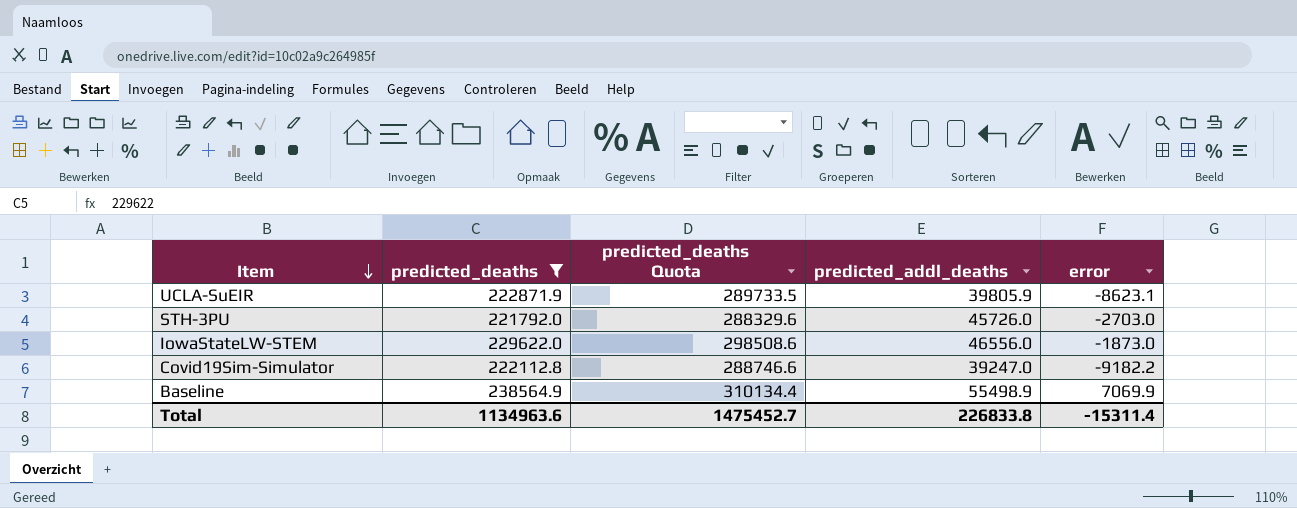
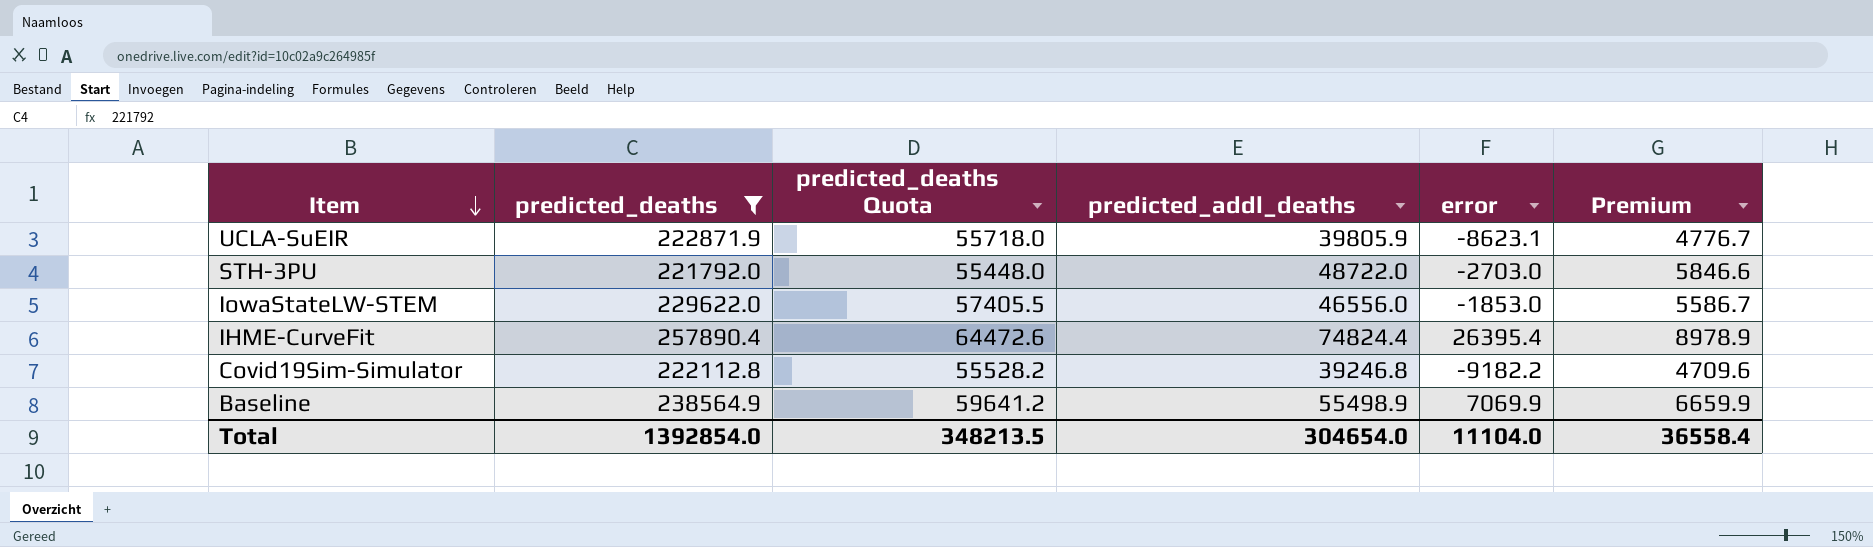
column predicted_deaths Quota | formula: [predicted_deaths] * 1.3 -> [predicted_deaths] * 0.25
column Premium | formula: none -> [predicted_addl_deaths] * 0.12
STH-3PU | predicted_addl_deaths: 45726.0 -> 48722.0
IowaStateLW-STEM | error: -1873.0 -> -1853.0
row IHME-CurveFit: none -> 257890.4 | 64472.6 | 74824.4 | 26395.4 | 8978.9
Covid19Sim-Simulator | predicted_addl_deaths: 39247.0 -> 39246.8
Total | predicted_deaths: 1134963.6 -> 1392854.0
Total | predicted_deaths Quota: 1475452.7 -> 348213.5
Total | predicted_addl_deaths: 226833.8 -> 304654.0
Total | error: -15311.4 -> 11104.0

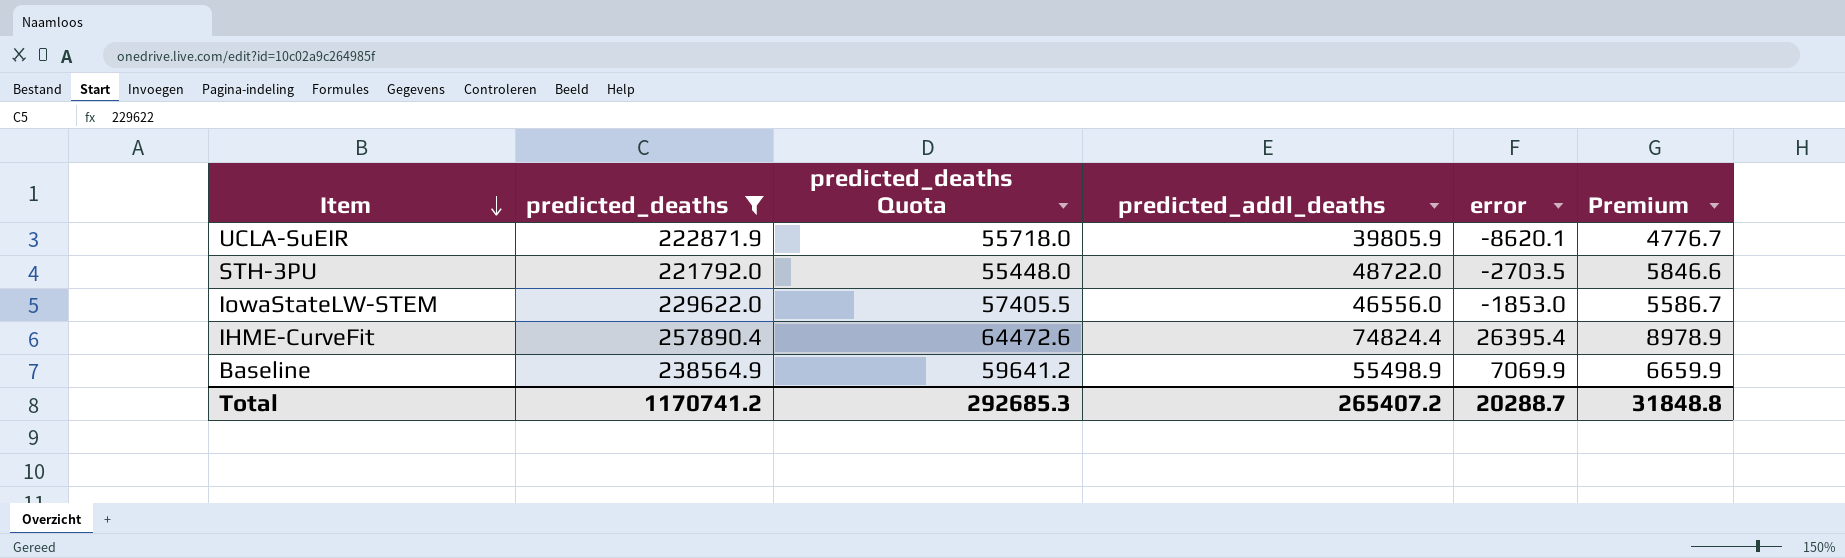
row Covid19Sim-Simulator: 222112.8 | 55528.2 | 39246.8 | -9182.2 | 4709.6 -> none
UCLA-SuEIR | error: -8623.1 -> -8620.1
STH-3PU | error: -2703.0 -> -2703.5
Total | predicted_deaths: 1392854.0 -> 1170741.2
Total | predicted_deaths Quota: 348213.5 -> 292685.3
Total | predicted_addl_deaths: 304654.0 -> 265407.2
Total | error: 11104.0 -> 20288.7
Total | Premium: 36558.4 -> 31848.8

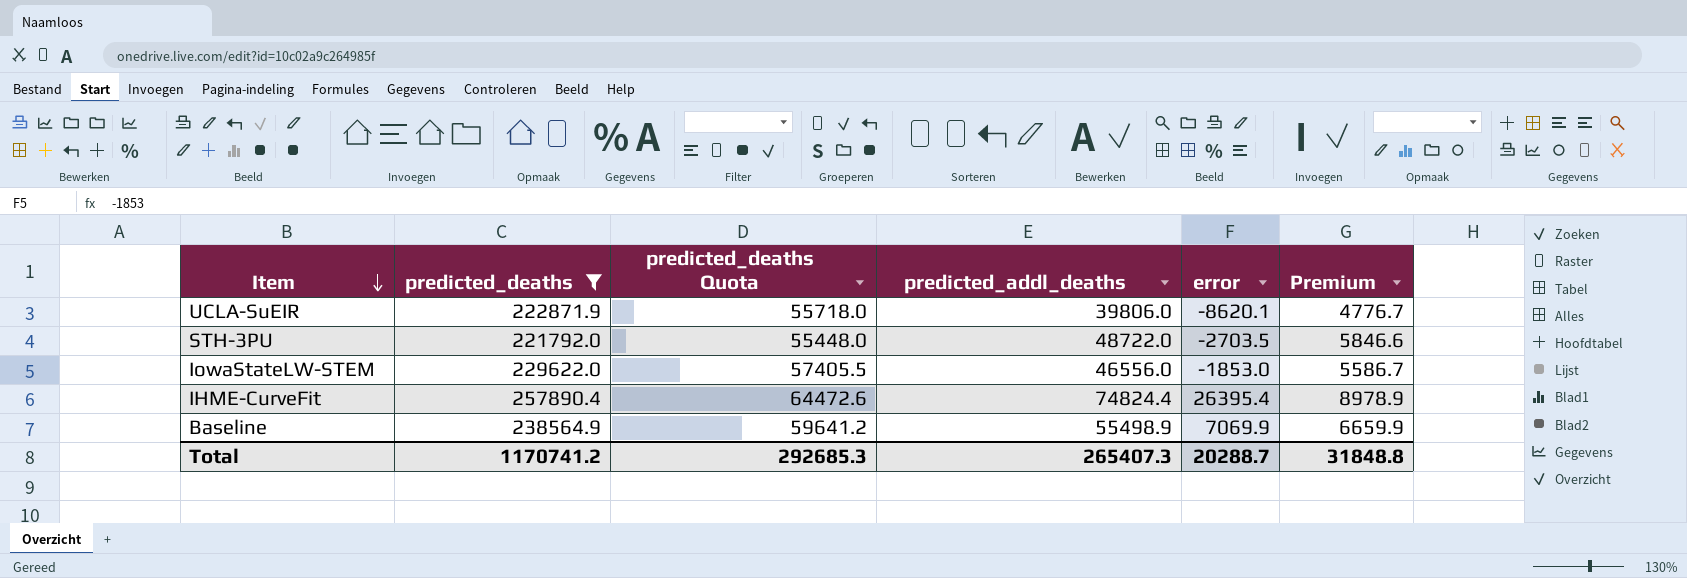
UCLA-SuEIR | predicted_addl_deaths: 39805.9 -> 39806.0
Total | predicted_addl_deaths: 265407.2 -> 265407.3

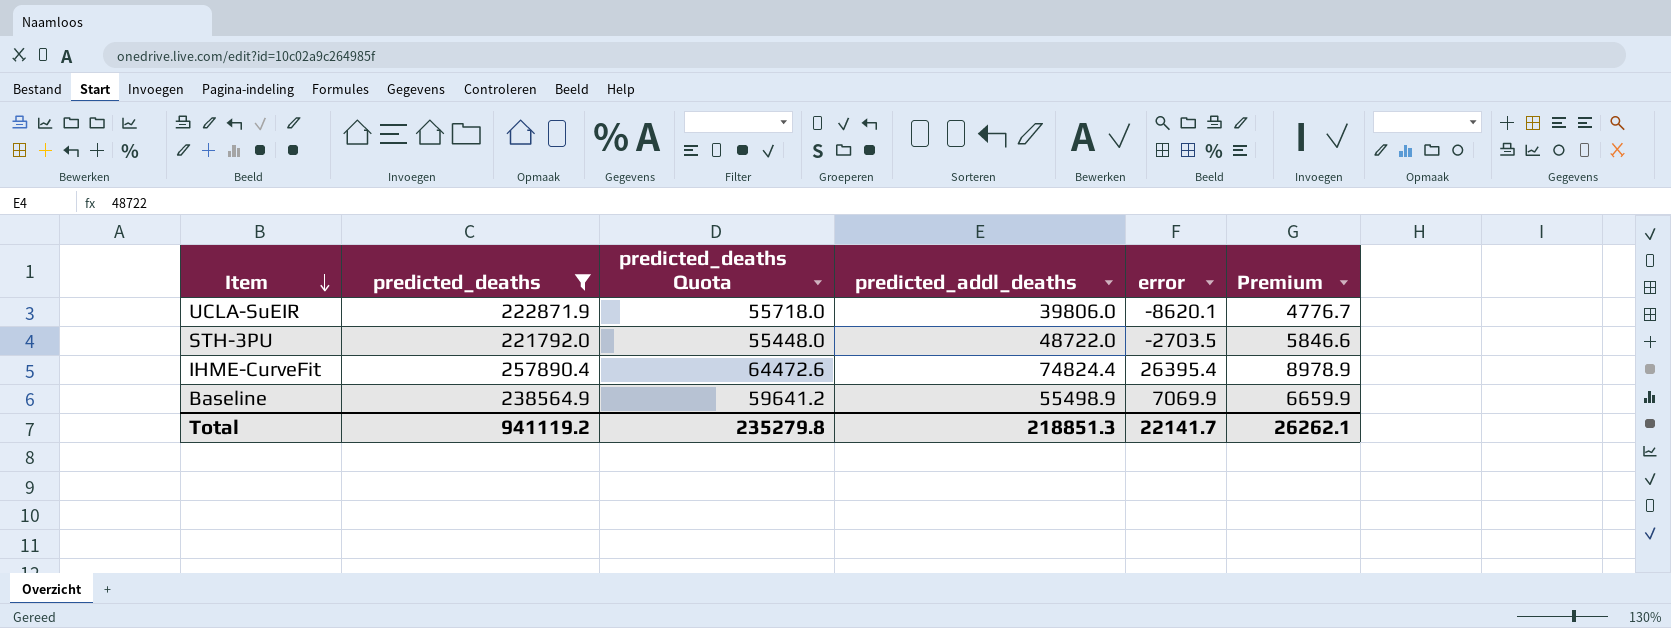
row IowaStateLW-STEM: 229622.0 | 57405.5 | 46556.0 | -1853.0 | 5586.7 -> none
Total | predicted_deaths: 1170741.2 -> 941119.2
Total | predicted_deaths Quota: 292685.3 -> 235279.8
Total | predicted_addl_deaths: 265407.3 -> 218851.3
Total | error: 20288.7 -> 22141.7
Total | Premium: 31848.8 -> 26262.1

